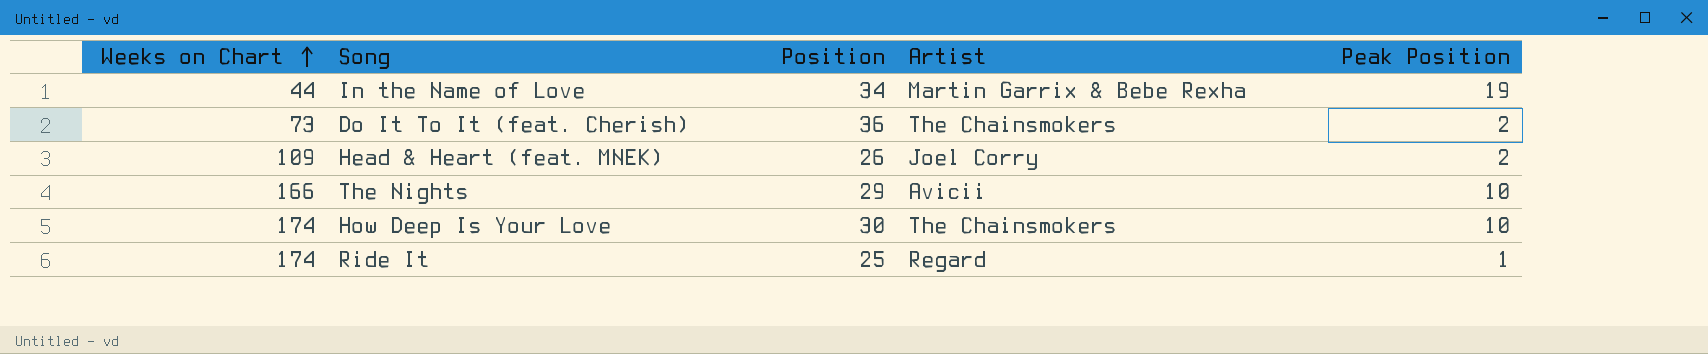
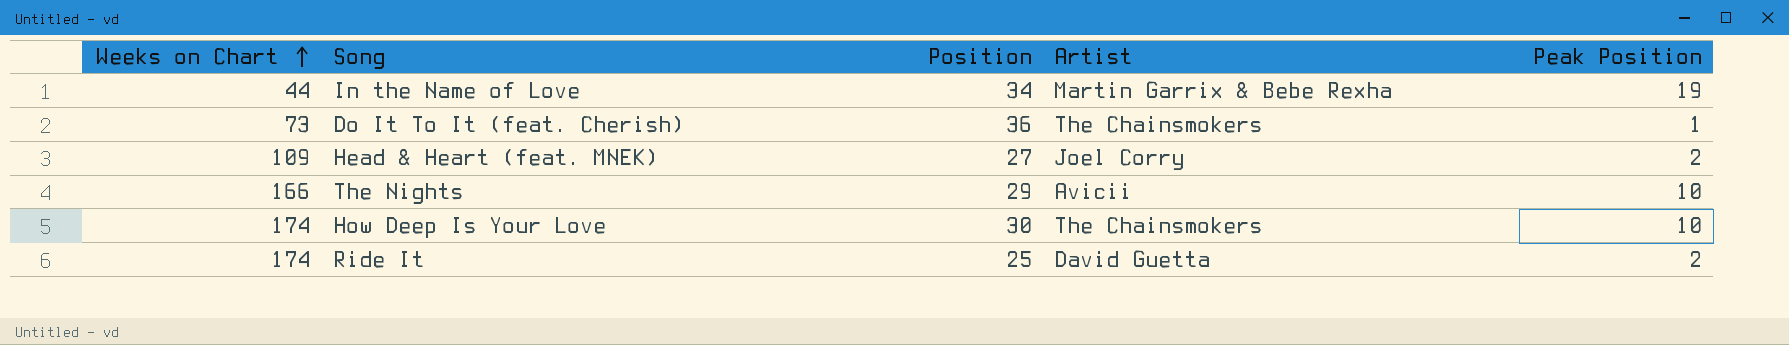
Do It To It (feat. Cherish) | Peak Position: 2 -> 1
Head & Heart (feat. MNEK) | Position: 26 -> 27
Ride It | Artist: Regard -> David Guetta
Ride It | Peak Position: 1 -> 2

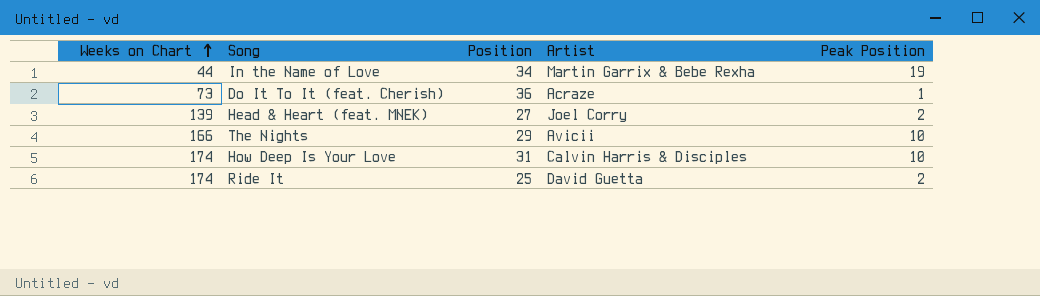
Do It To It (feat. Cherish) | Artist: The Chainsmokers -> Acraze
Head & Heart (feat. MNEK) | Weeks on Chart: 109 -> 139
How Deep Is Your Love | Position: 30 -> 31
How Deep Is Your Love | Artist: The Chainsmokers -> Calvin Harris & Disciples

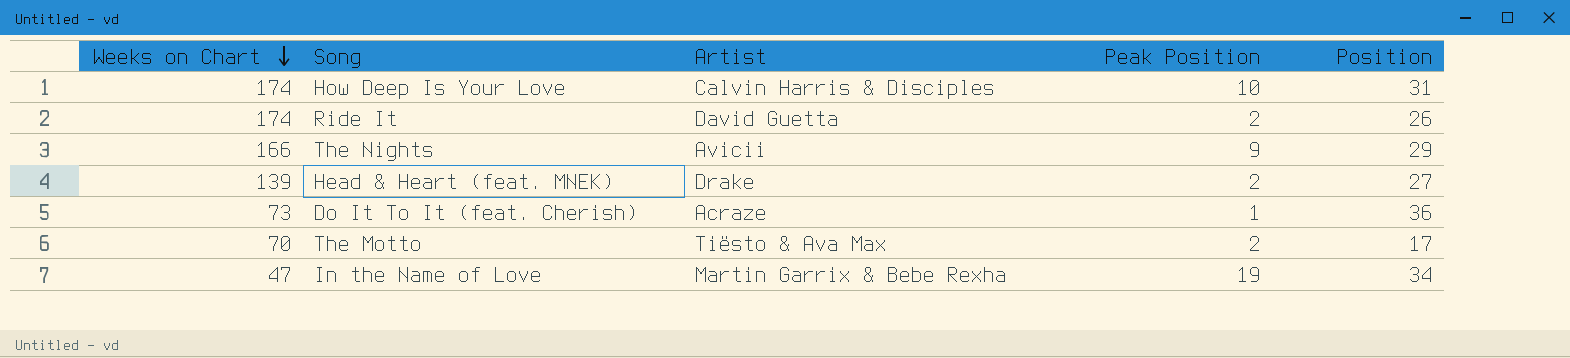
row order: Weeks on Chart ascending -> Weeks on Chart descending
column Position | position: 3 -> 5
Ride It | Position: 25 -> 26
The Nights | Peak Position: 10 -> 9
Head & Heart (feat. MNEK) | Artist: Joel Corry -> Drake
row The Motto: none -> 70 | Tiësto & Ava Max | 2 | 17
In the Name of Love | Weeks on Chart: 44 -> 47

